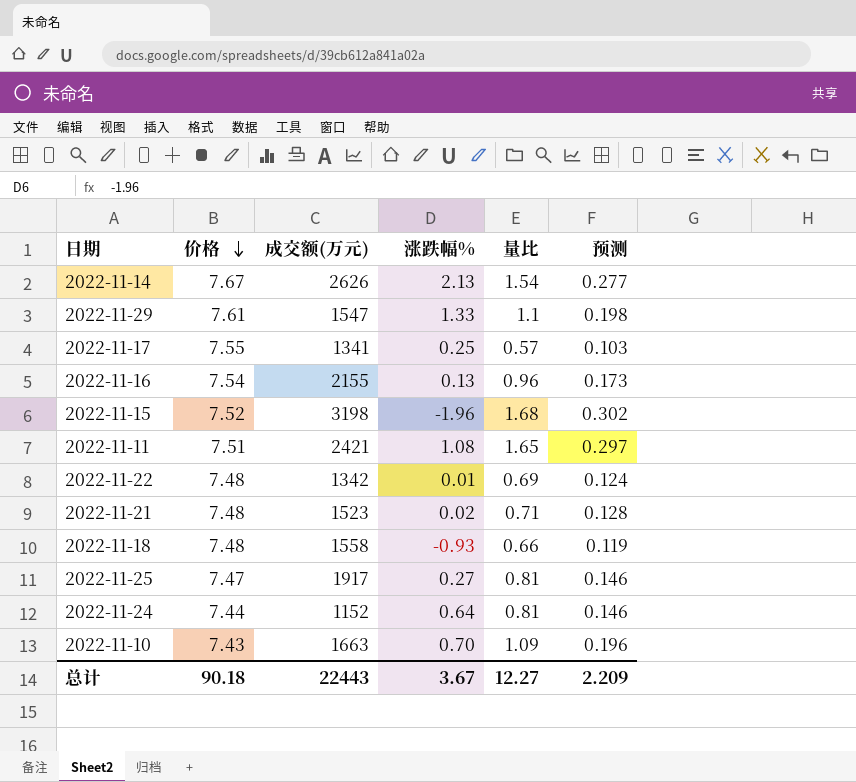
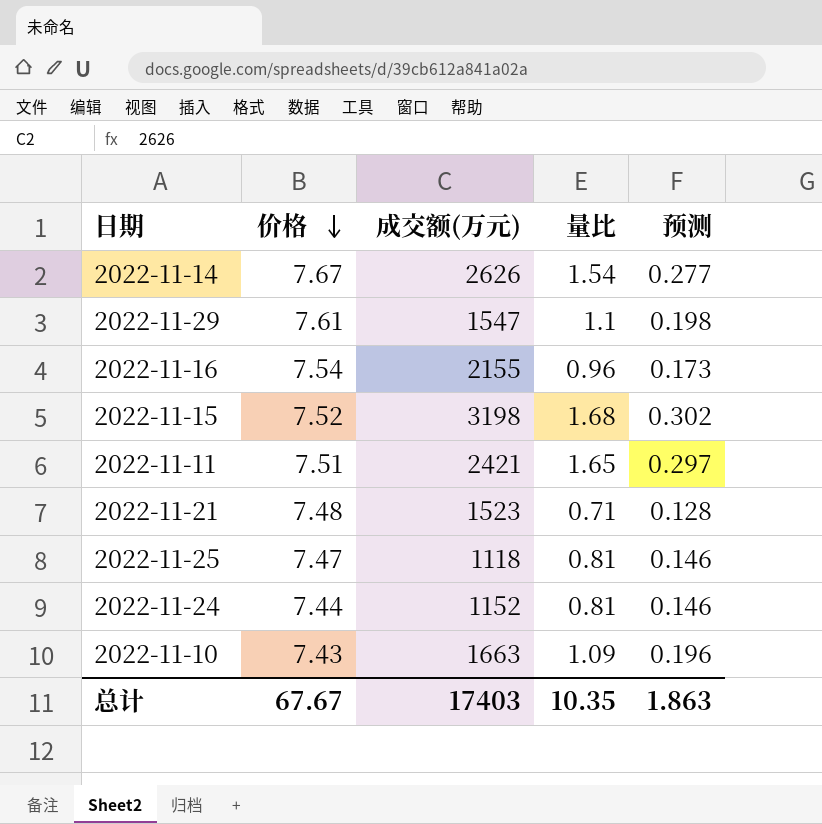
column 涨跌幅% | position: 4 -> none
row 2022-11-17: 7.55 | 1341 | 0.25 | 0.57 | 0.103 -> none
row 2022-11-22: 7.48 | 1342 | 0.01 | 0.69 | 0.124 -> none
row 2022-11-18: 7.48 | 1558 | -0.93 | 0.66 | 0.119 -> none
2022-11-25 | 成交额(万元): 1917 -> 1118
总计 | 价格: 90.18 -> 67.67
总计 | 成交额(万元): 22443 -> 17403
总计 | 量比: 12.27 -> 10.35
总计 | 预测: 2.209 -> 1.863

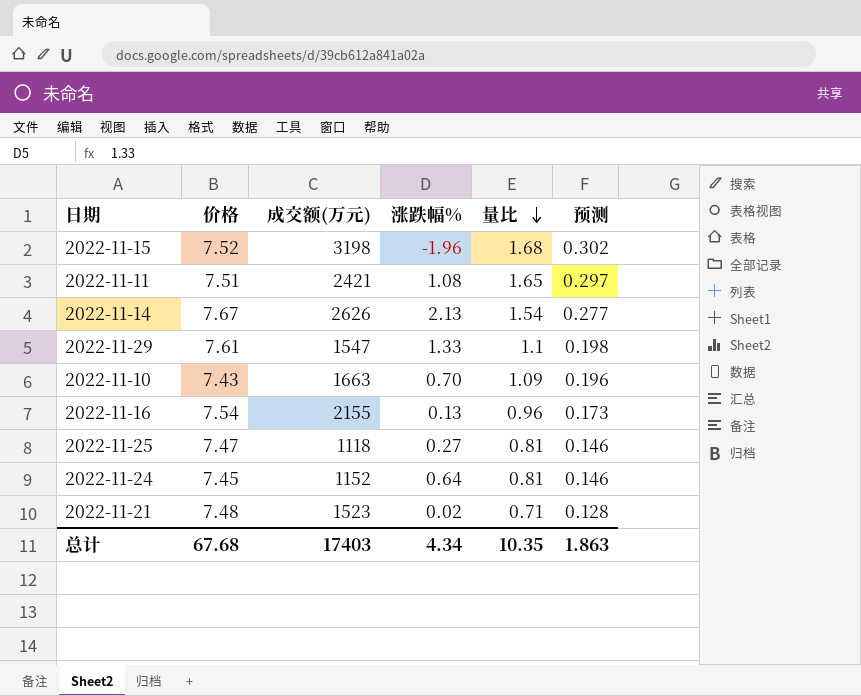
row order: 价格 descending -> 量比 descending
column 涨跌幅% | position: none -> 4
2022-11-24 | 价格: 7.44 -> 7.45
总计 | 价格: 67.67 -> 67.68

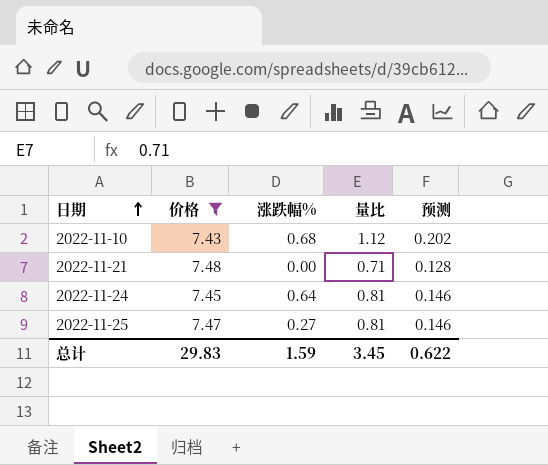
filter: none -> 价格 <= 7.48
row order: 量比 descending -> 日期 ascending
column 成交额(万元) | position: 3 -> none
2022-11-10 | 涨跌幅%: 0.70 -> 0.68
2022-11-10 | 量比: 1.09 -> 1.12
2022-11-10 | 预测: 0.196 -> 0.202
2022-11-21 | 涨跌幅%: 0.02 -> 0.00
总计 | 价格: 67.68 -> 29.83
总计 | 涨跌幅%: 4.34 -> 1.59
总计 | 量比: 10.35 -> 3.45
总计 | 预测: 1.863 -> 0.622

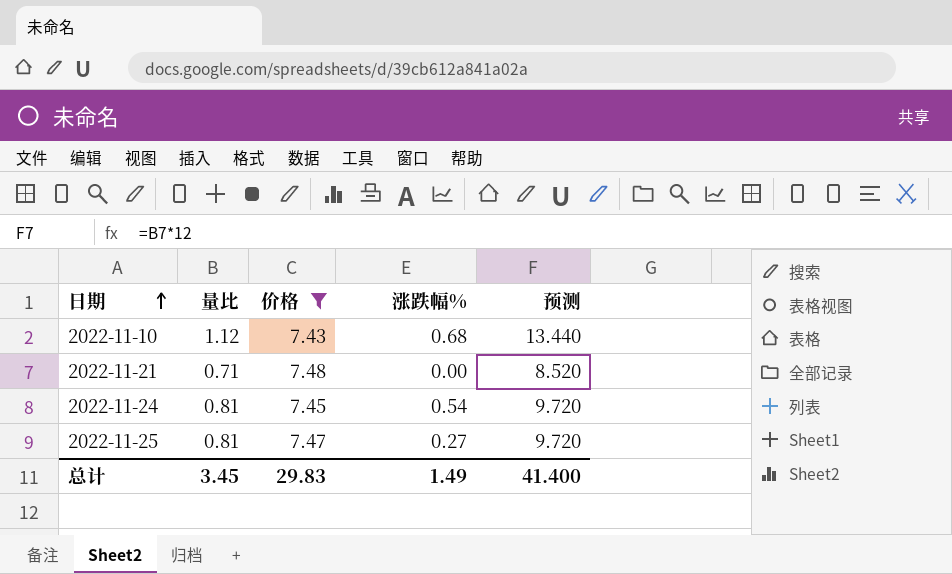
column 量比 | position: 4 -> 2
column 预测 | formula: [量比] * 0.18 -> [量比] * 12
2022-11-24 | 涨跌幅%: 0.64 -> 0.54
总计 | 涨跌幅%: 1.59 -> 1.49
总计 | 预测: 0.622 -> 41.400

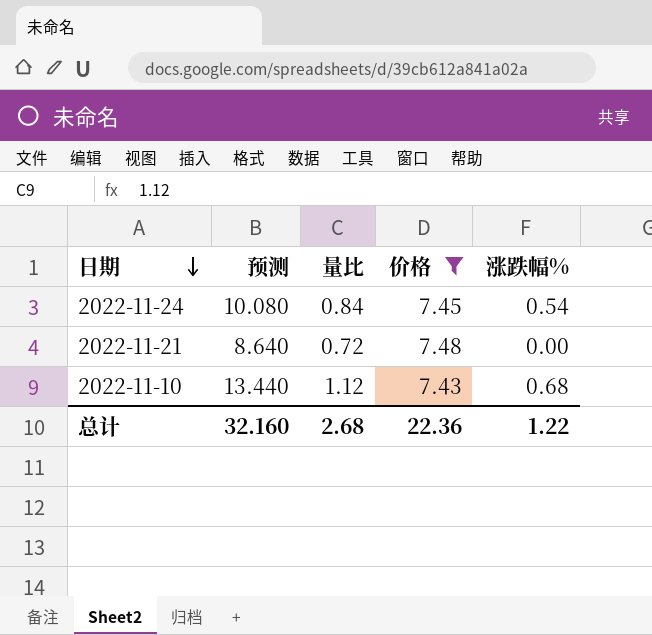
row order: 日期 ascending -> 日期 descending
column 预测 | position: 5 -> 2
row 2022-11-25: 0.81 | 7.47 | 0.27 | 9.720 -> none
2022-11-24 | 预测: 9.720 -> 10.080
2022-11-24 | 量比: 0.81 -> 0.84
2022-11-21 | 预测: 8.520 -> 8.640
2022-11-21 | 量比: 0.71 -> 0.72
总计 | 预测: 41.400 -> 32.160
总计 | 量比: 3.45 -> 2.68
总计 | 价格: 29.83 -> 22.36
总计 | 涨跌幅%: 1.49 -> 1.22

